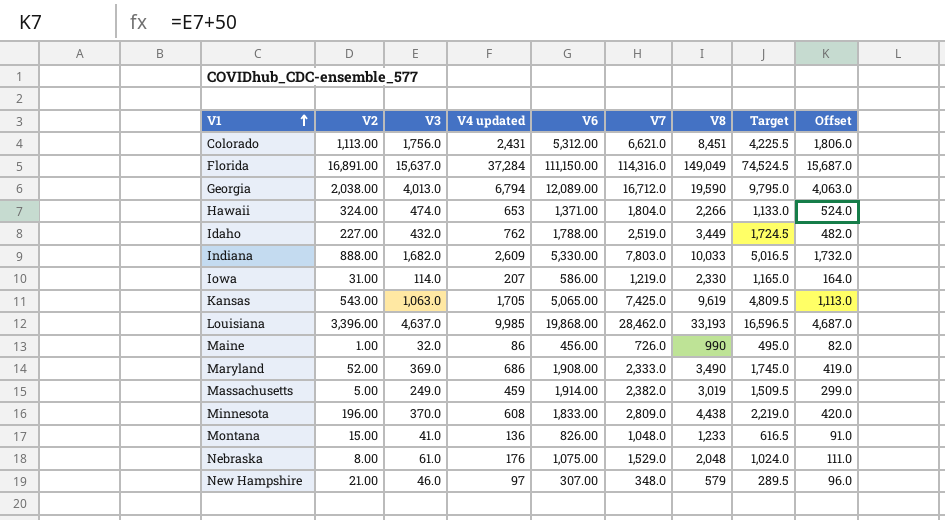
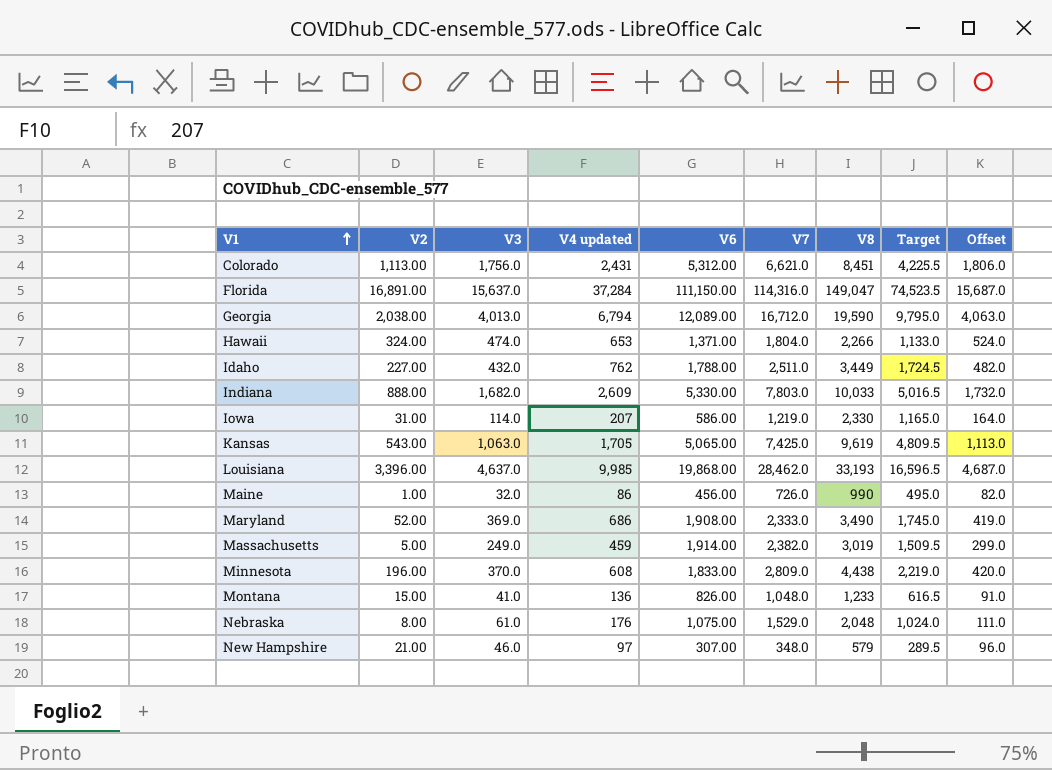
Florida | V8: 149,049 -> 149,047
Florida | Target: 74,524.5 -> 74,523.5
Idaho | V7: 2,519.0 -> 2,511.0

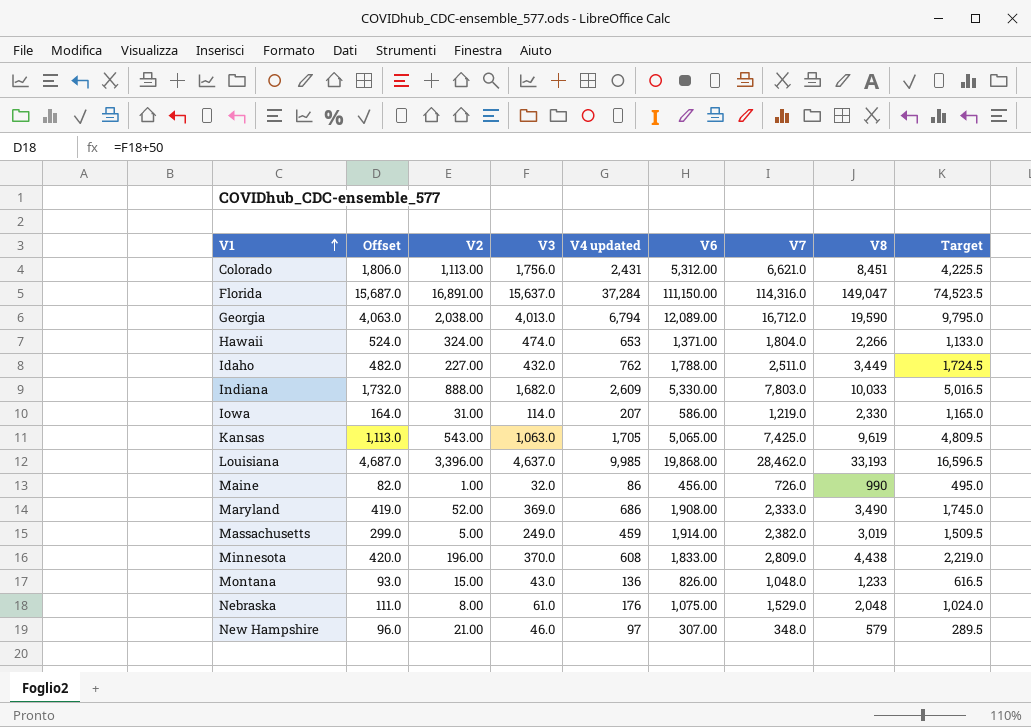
column Offset | position: 9 -> 2
Montana | Offset: 91.0 -> 93.0
Montana | V3: 41.0 -> 43.0

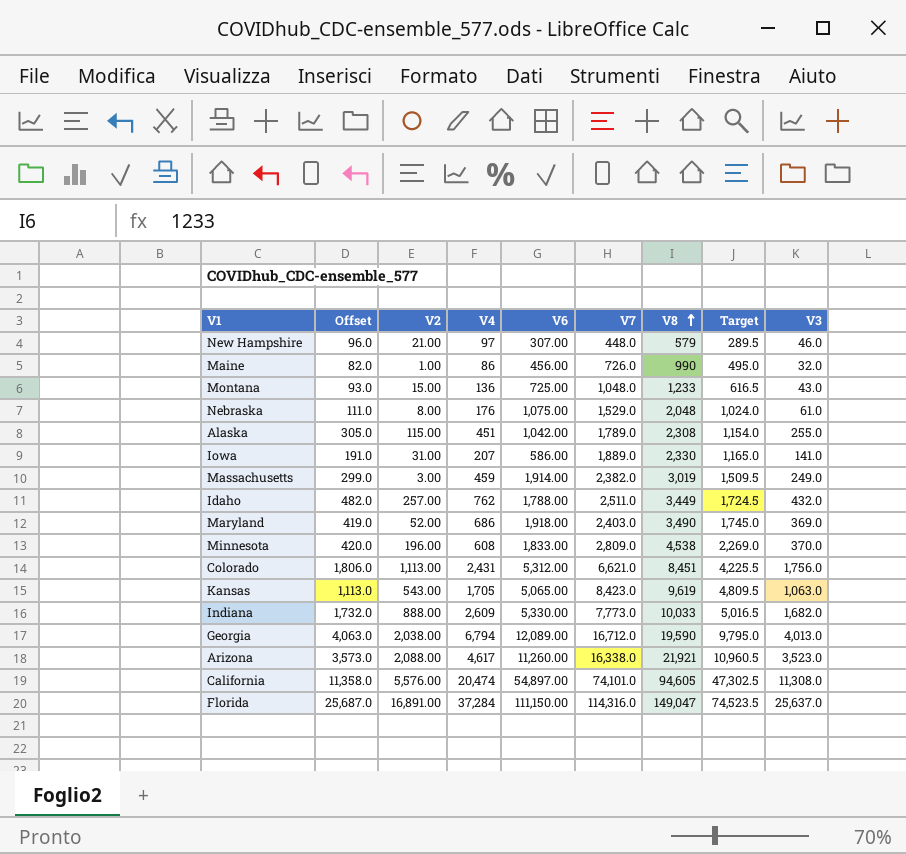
row order: V1 ascending -> V8 ascending
column name: V4 updated -> V4
column V3 | position: 4 -> 9
row Hawaii: 524.0 | 324.00 | 474.0 | 653 | 1,371.00 | 1,804.0 | 2,266 | 1,133.0 -> none
row Louisiana: 4,687.0 | 3,396.00 | 4,637.0 | 9,985 | 19,868.00 | 28,462.0 | 33,193 | 16,596.5 -> none
New Hampshire | V7: 348.0 -> 448.0
Montana | V6: 826.00 -> 725.00
row Alaska: none -> 305.0 | 115.00 | 451 | 1,042.00 | 1,789.0 | 2,308 | 1,154.0 | 255.0
Iowa | Offset: 164.0 -> 191.0
Iowa | V7: 1,219.0 -> 1,889.0
Iowa | V3: 114.0 -> 141.0
Massachusetts | V2: 5.00 -> 3.00
Idaho | V2: 227.00 -> 257.00
Maryland | V6: 1,908.00 -> 1,918.00
Maryland | V7: 2,333.0 -> 2,403.0
Minnesota | V8: 4,438 -> 4,538
Minnesota | Target: 2,219.0 -> 2,269.0
Kansas | V7: 7,425.0 -> 8,423.0
Indiana | V7: 7,803.0 -> 7,773.0
row Arizona: none -> 3,573.0 | 2,088.00 | 4,617 | 11,260.00 | 16,338.0 | 21,921 | 10,960.5 | 3,523.0
row California: none -> 11,358.0 | 5,576.00 | 20,474 | 54,897.00 | 74,101.0 | 94,605 | 47,302.5 | 11,308.0
Florida | Offset: 15,687.0 -> 25,687.0
Florida | V3: 15,637.0 -> 25,637.0

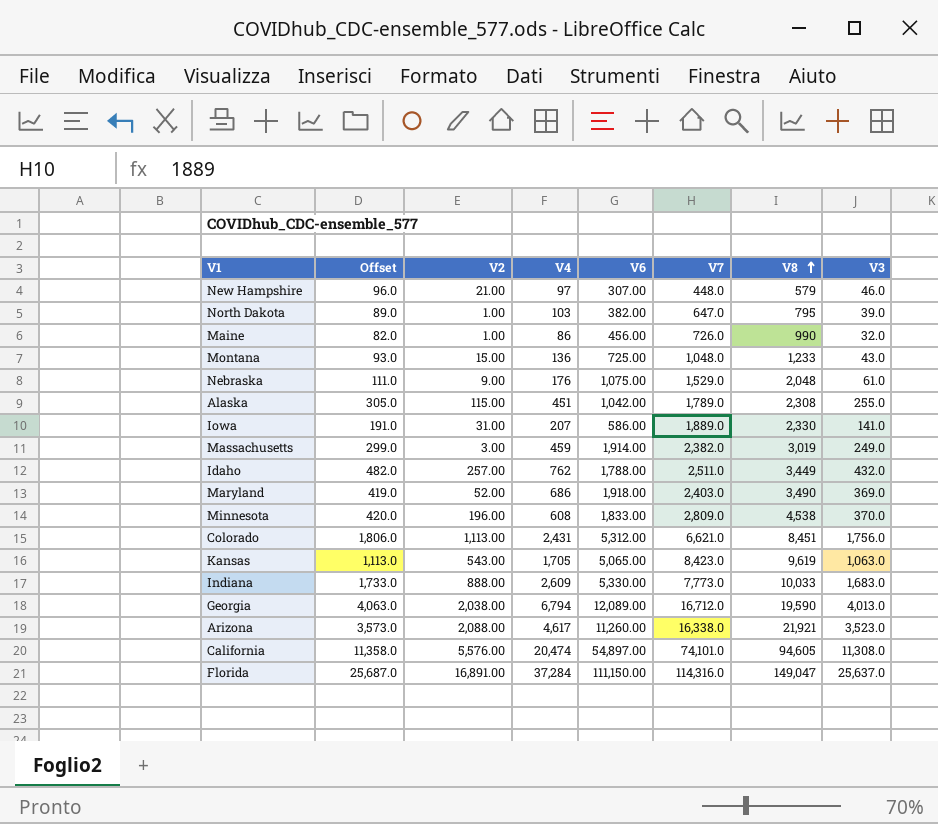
column Target | formula: [V8] * 0.5 -> none
row North Dakota: none -> 89.0 | 1.00 | 103 | 382.00 | 647.0 | 795 | 39.0
Nebraska | V2: 8.00 -> 9.00
Indiana | Offset: 1,732.0 -> 1,733.0
Indiana | V3: 1,682.0 -> 1,683.0

